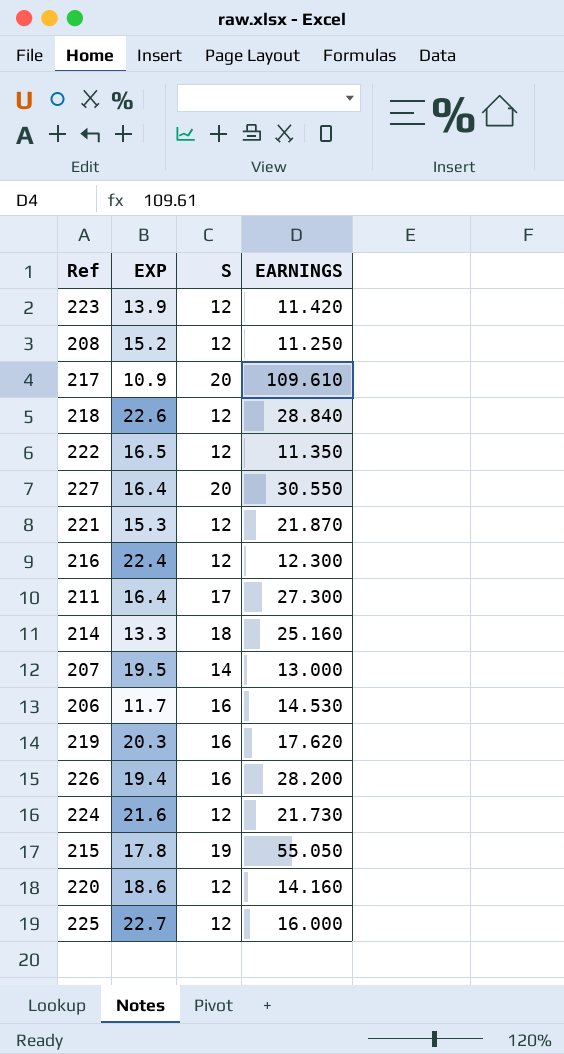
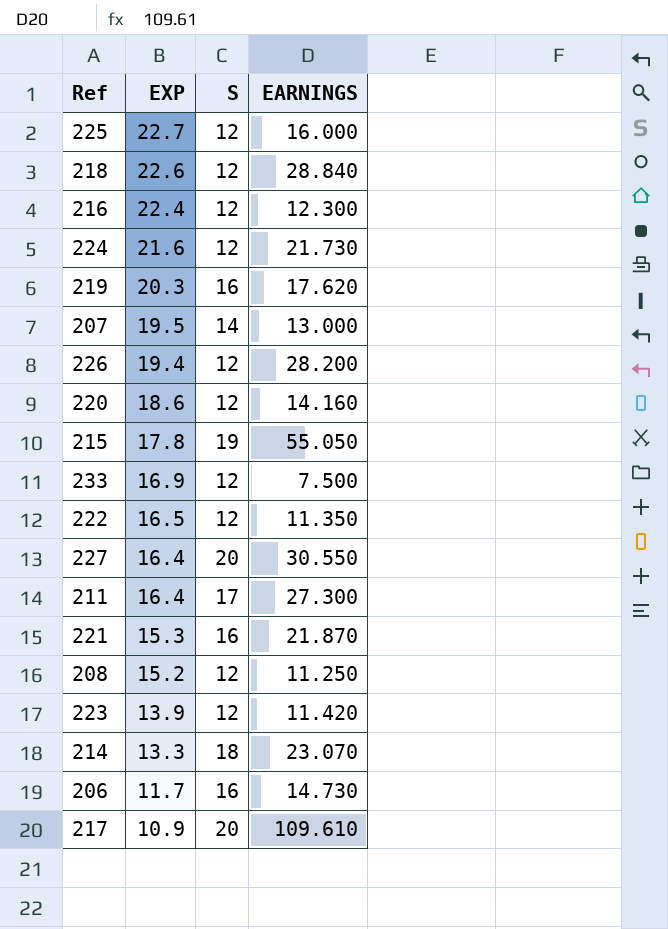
row order: none -> EXP descending
226 | S: 16 -> 12
row 233: none -> 16.9 | 12 | 7.500
221 | S: 12 -> 16
214 | EARNINGS: 25.160 -> 23.070
206 | EARNINGS: 14.530 -> 14.730

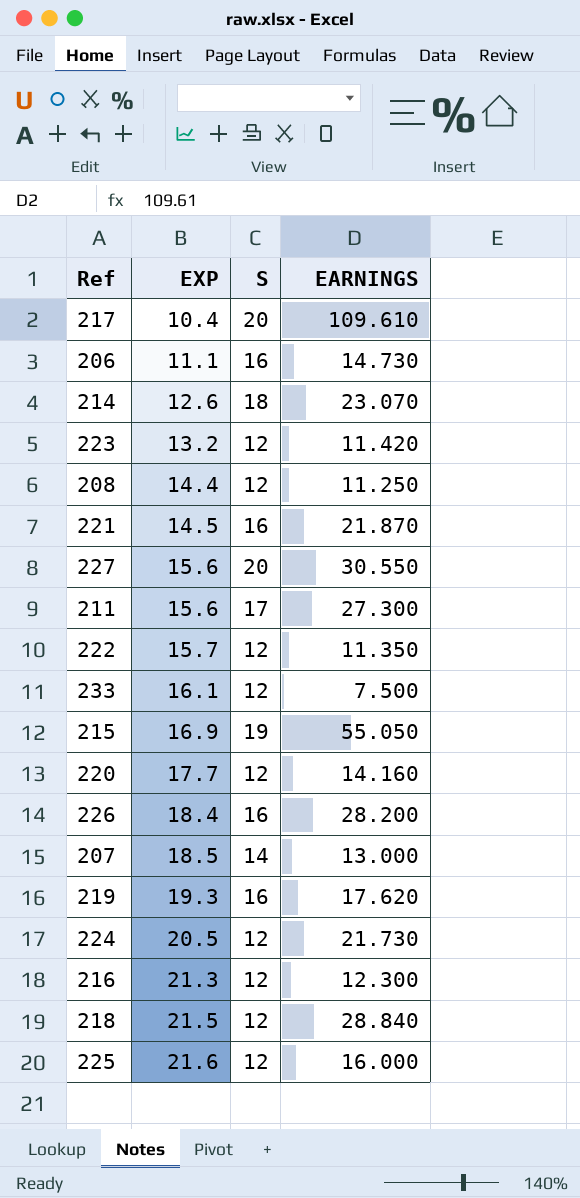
row order: EXP descending -> EXP ascending
217 | EXP: 10.9 -> 10.4
206 | EXP: 11.7 -> 11.1
214 | EXP: 13.3 -> 12.6
223 | EXP: 13.9 -> 13.2
208 | EXP: 15.2 -> 14.4
221 | EXP: 15.3 -> 14.5
227 | EXP: 16.4 -> 15.6
211 | EXP: 16.4 -> 15.6
222 | EXP: 16.5 -> 15.7
233 | EXP: 16.9 -> 16.1
215 | EXP: 17.8 -> 16.9
220 | EXP: 18.6 -> 17.7
226 | EXP: 19.4 -> 18.4
226 | S: 12 -> 16
207 | EXP: 19.5 -> 18.5
219 | EXP: 20.3 -> 19.3
224 | EXP: 21.6 -> 20.5
216 | EXP: 22.4 -> 21.3
218 | EXP: 22.6 -> 21.5
225 | EXP: 22.7 -> 21.6

